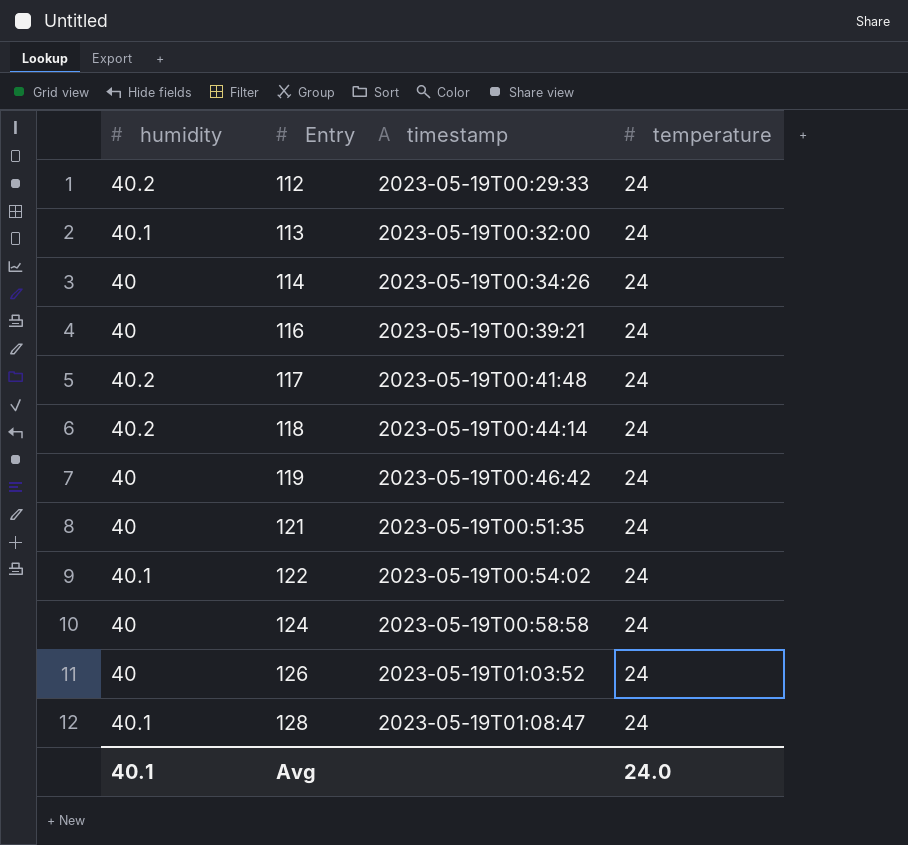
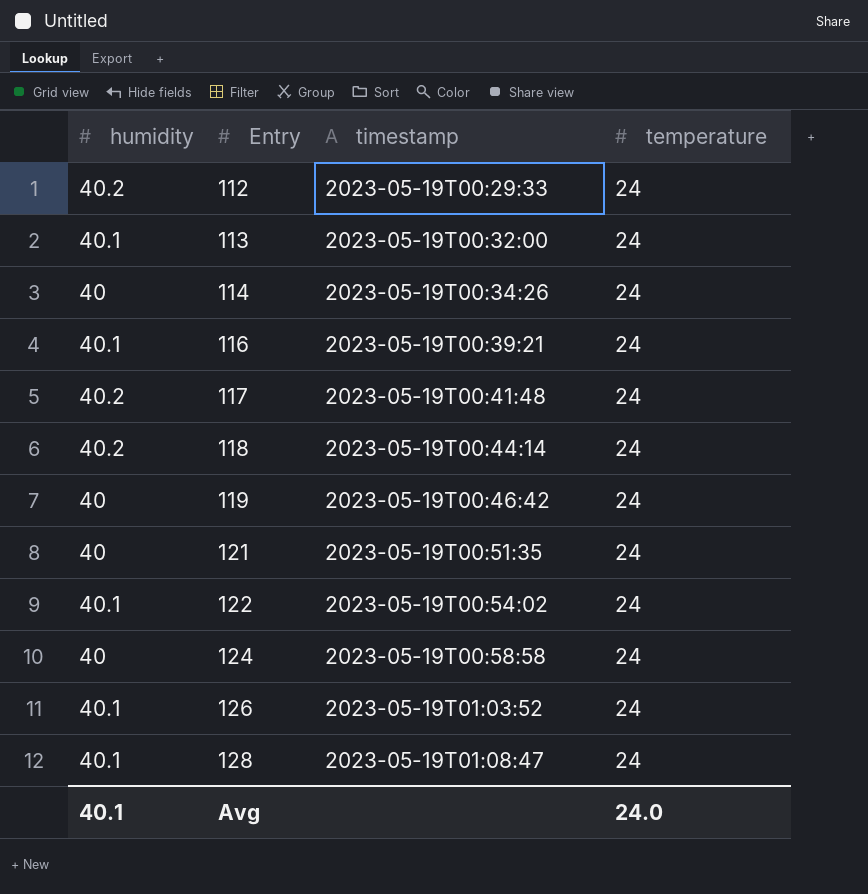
116 | humidity: 40 -> 40.1
126 | humidity: 40 -> 40.1

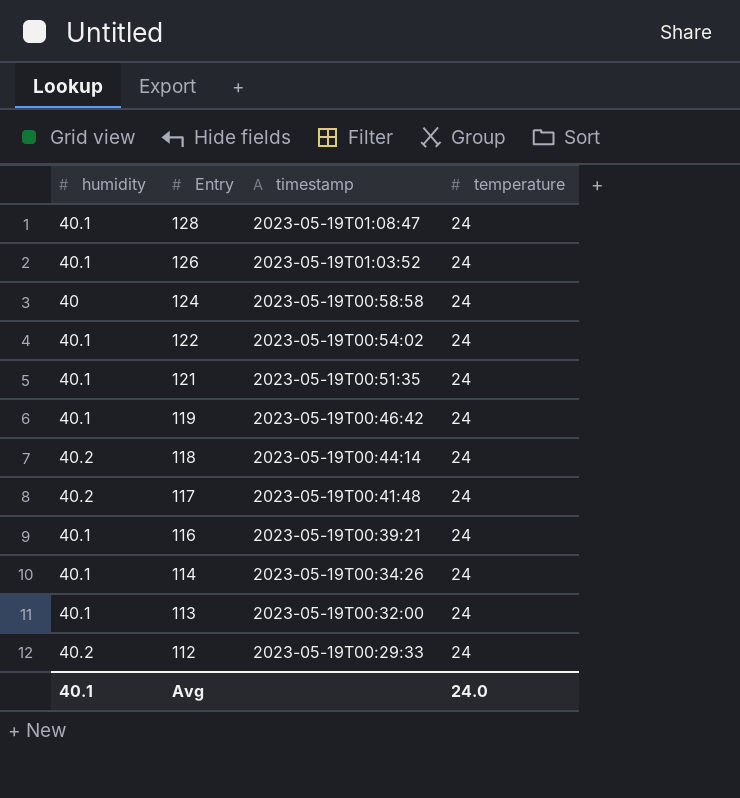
row order: Entry ascending -> Entry descending
121 | humidity: 40 -> 40.1
119 | humidity: 40 -> 40.1
114 | humidity: 40 -> 40.1

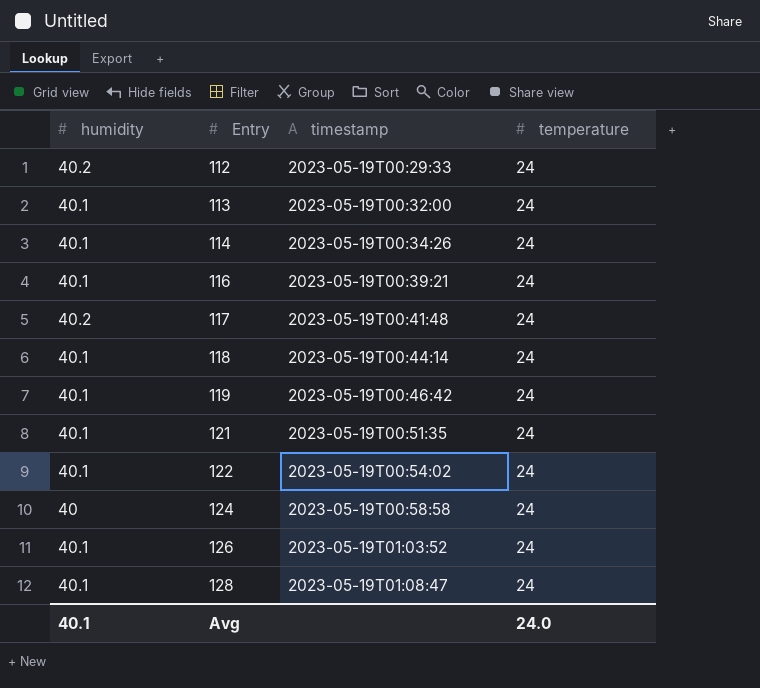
row order: Entry descending -> Entry ascending
118 | humidity: 40.2 -> 40.1

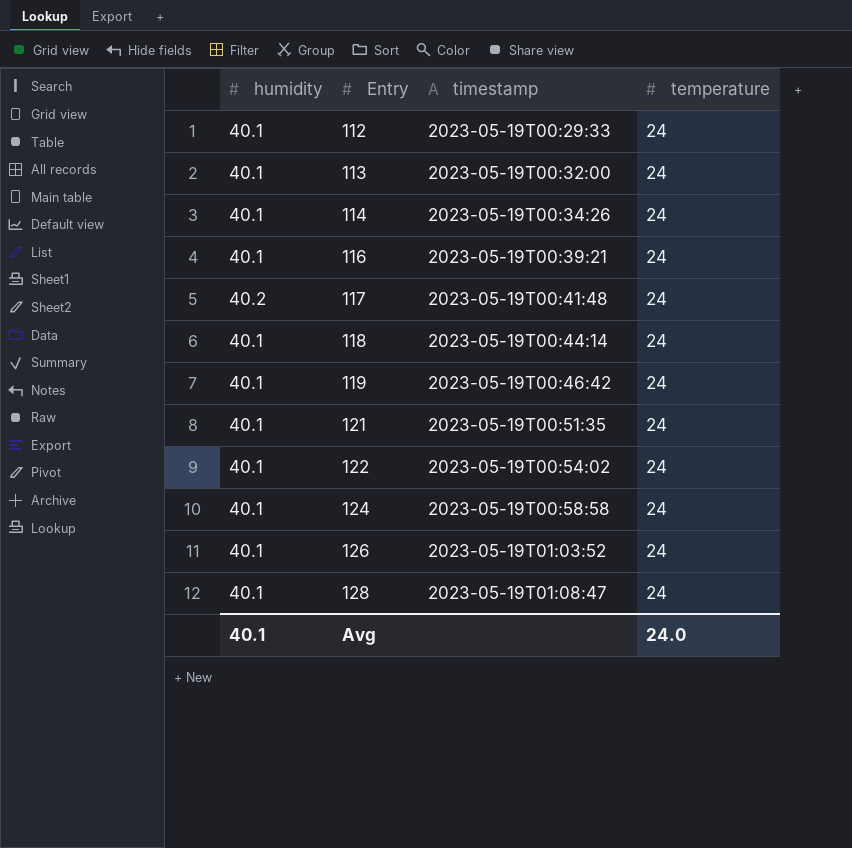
112 | humidity: 40.2 -> 40.1
124 | humidity: 40 -> 40.1

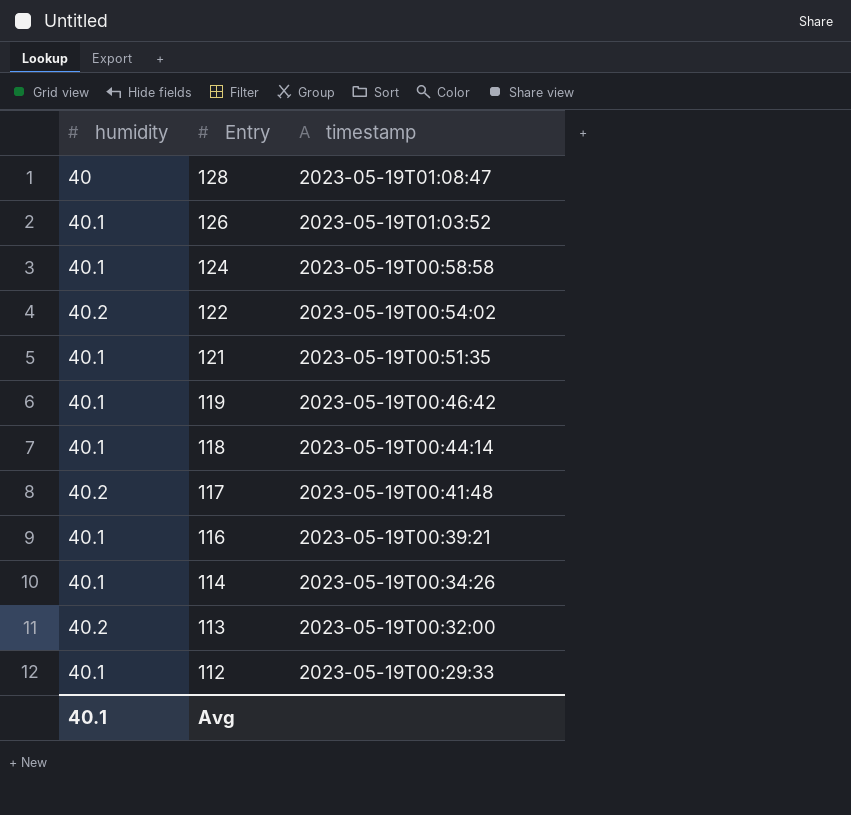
row order: Entry ascending -> Entry descending
column temperature | position: 4 -> none
128 | humidity: 40.1 -> 40
122 | humidity: 40.1 -> 40.2
113 | humidity: 40.1 -> 40.2

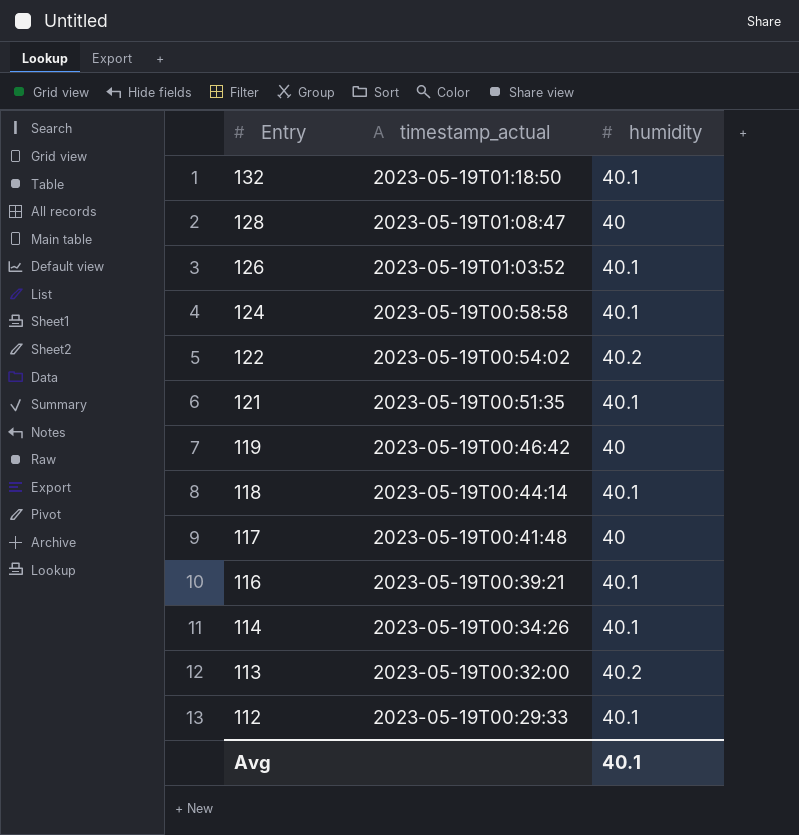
column name: timestamp -> timestamp_actual
column humidity | position: 1 -> 3
row 132: none -> 2023-05-19T01:18:50 | 40.1
119 | humidity: 40.1 -> 40
117 | humidity: 40.2 -> 40

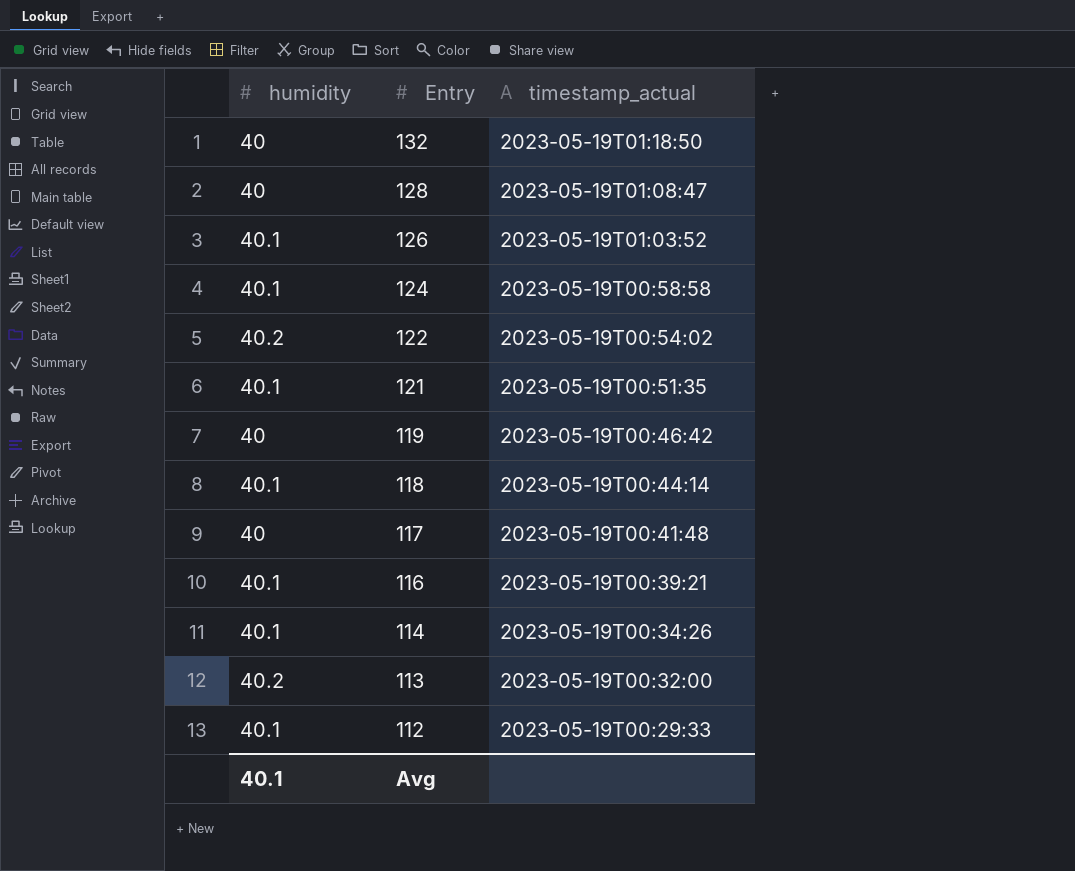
column humidity | position: 3 -> 1
132 | humidity: 40.1 -> 40

